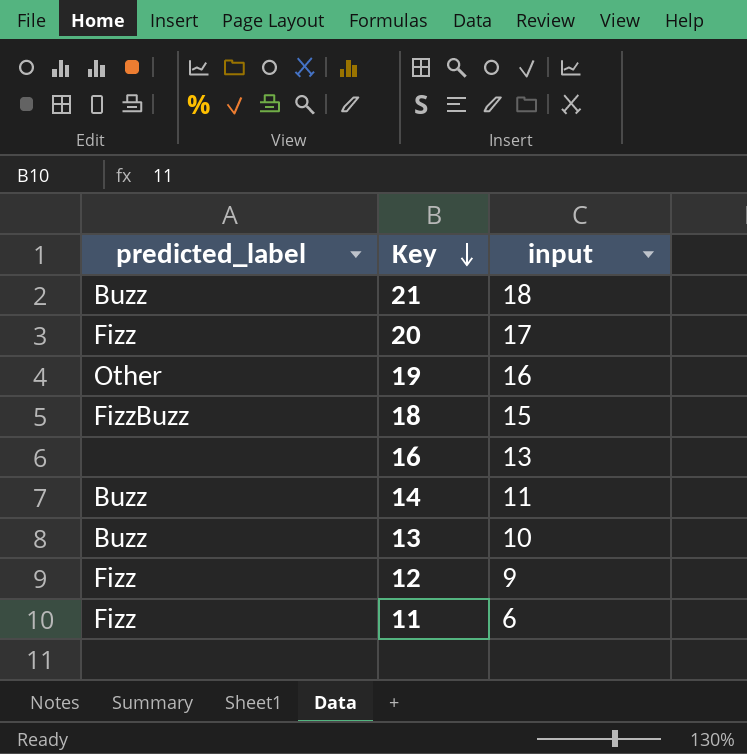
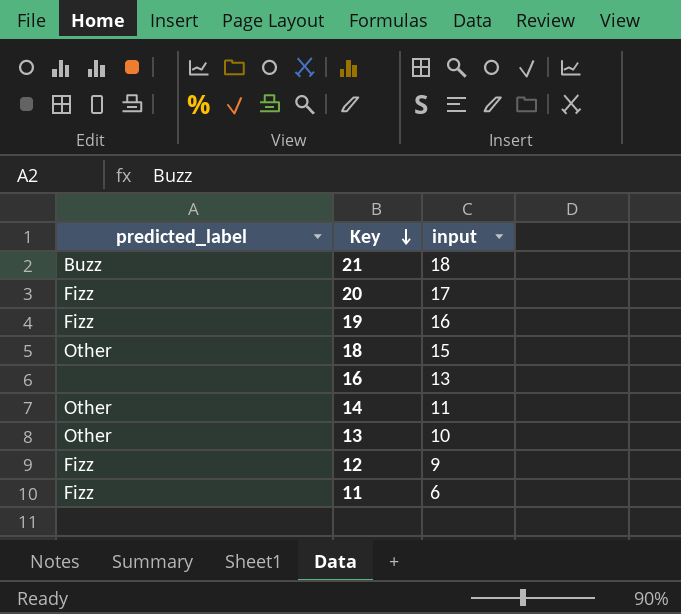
19 | predicted_label: Other -> Fizz
18 | predicted_label: FizzBuzz -> Other
14 | predicted_label: Buzz -> Other
13 | predicted_label: Buzz -> Other

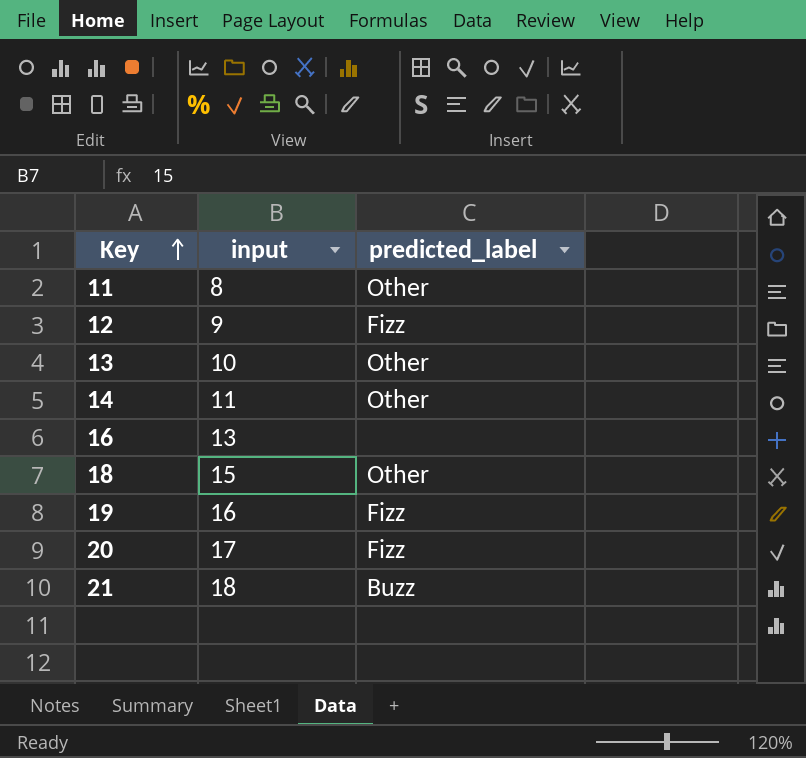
row order: Key descending -> Key ascending
column predicted_label | position: 1 -> 3
11 | input: 6 -> 8
11 | predicted_label: Fizz -> Other

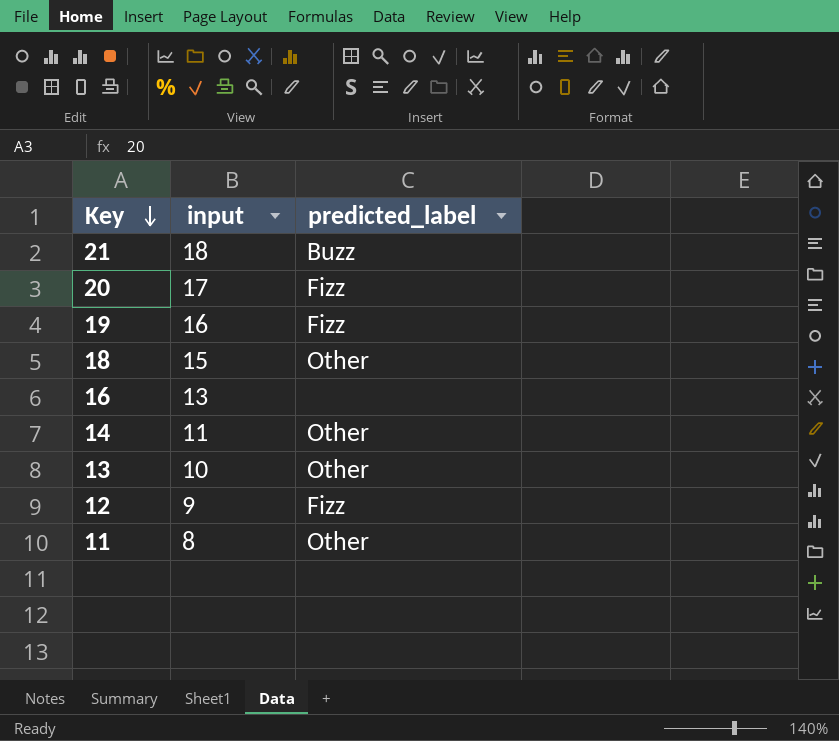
row order: Key ascending -> Key descending

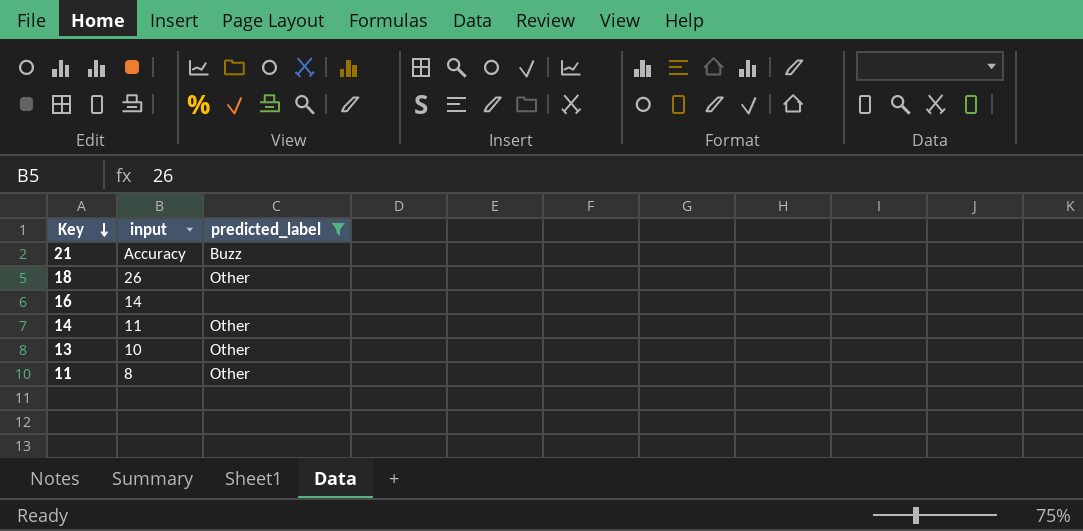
filter: none -> predicted_label != Fizz
21 | input: 18 -> Accuracy
18 | input: 15 -> 26
16 | input: 13 -> 14

